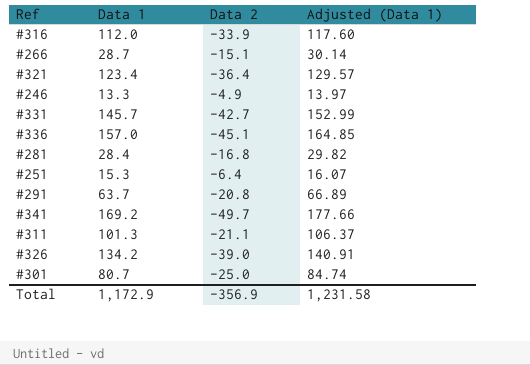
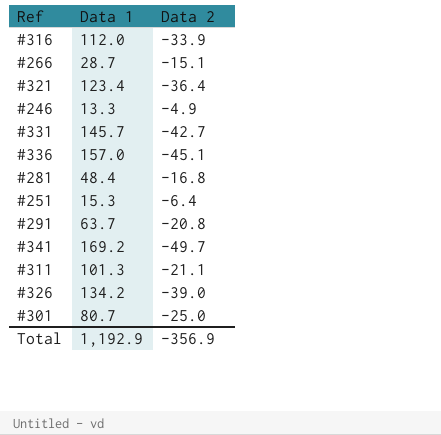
column Adjusted (Data 1) | formula: [Data 1] * 1.05 -> none
#281 | Data 1: 28.4 -> 48.4
Total | Data 1: 1,172.9 -> 1,192.9

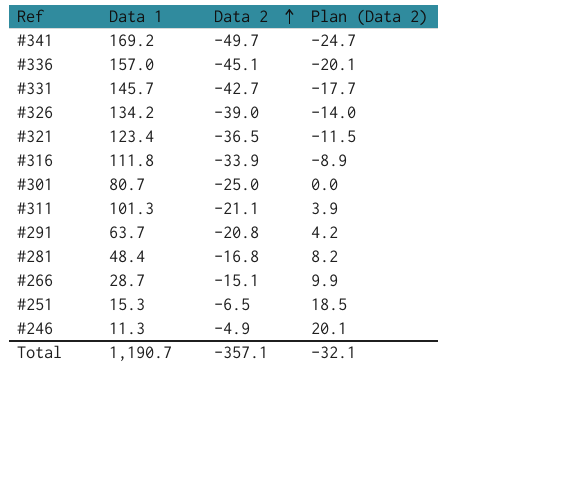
row order: none -> Data 2 ascending
column Plan (Data 2) | formula: none -> [Data 2] + 25
#321 | Data 2: -36.4 -> -36.5
#316 | Data 1: 112.0 -> 111.8
#251 | Data 2: -6.4 -> -6.5
#246 | Data 1: 13.3 -> 11.3
Total | Data 1: 1,192.9 -> 1,190.7
Total | Data 2: -356.9 -> -357.1

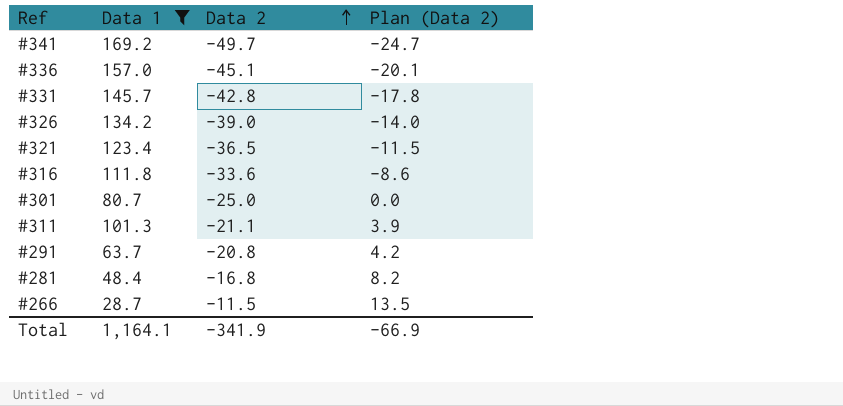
filter: none -> Data 1 >= 28.7
#331 | Data 2: -42.7 -> -42.8
#331 | Plan (Data 2): -17.7 -> -17.8
#316 | Data 2: -33.9 -> -33.6
#316 | Plan (Data 2): -8.9 -> -8.6
#266 | Data 2: -15.1 -> -11.5
#266 | Plan (Data 2): 9.9 -> 13.5
Total | Data 1: 1,190.7 -> 1,164.1
Total | Data 2: -357.1 -> -341.9
Total | Plan (Data 2): -32.1 -> -66.9

